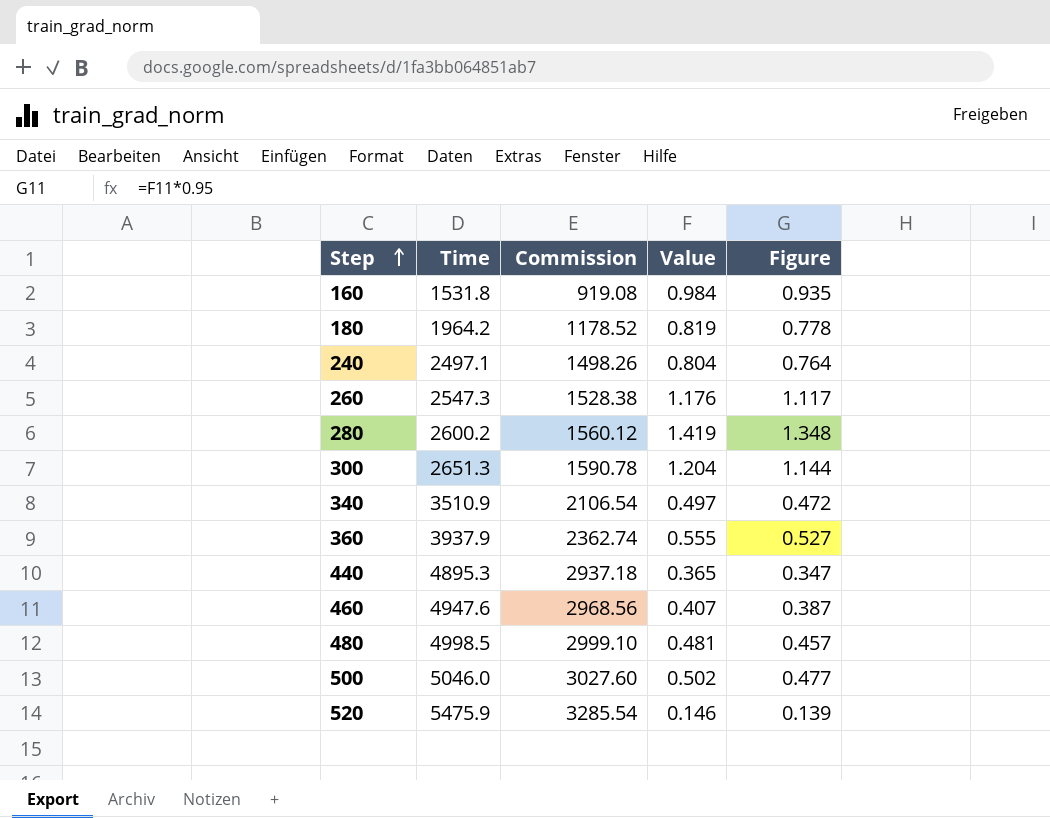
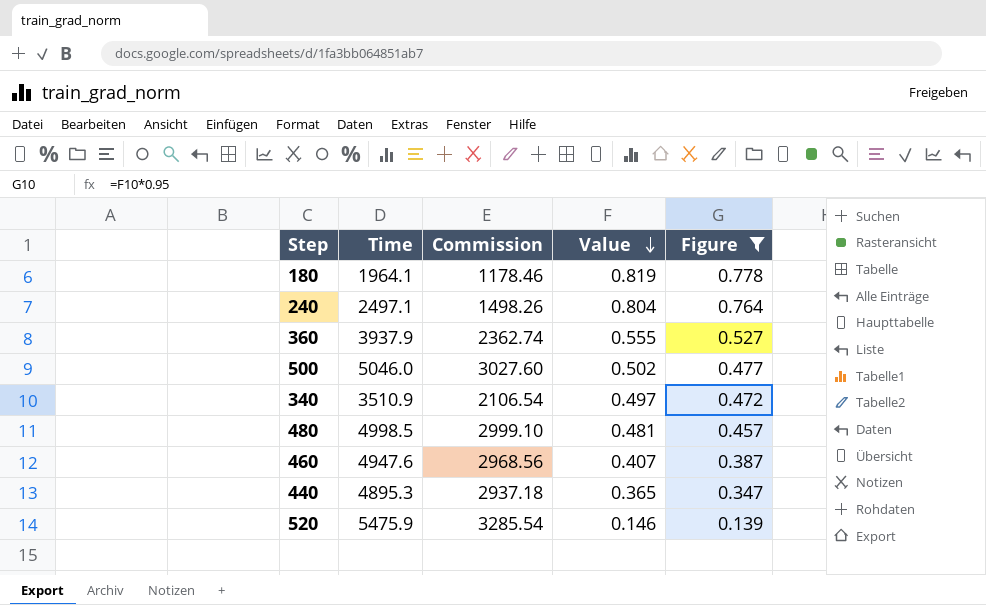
filter: none -> Figure <= 0.778
row order: Step ascending -> Value descending
180 | Time: 1964.2 -> 1964.1
180 | Commission: 1178.52 -> 1178.46

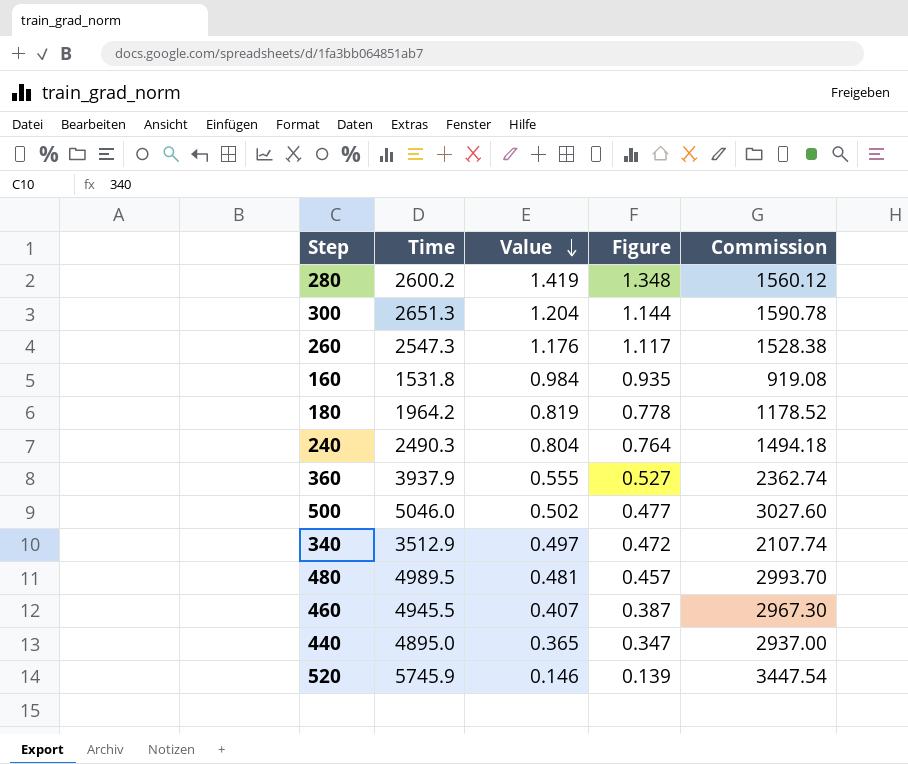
filter: Figure <= 0.778 -> none
column Commission | position: 3 -> 5
180 | Time: 1964.1 -> 1964.2
180 | Commission: 1178.46 -> 1178.52
240 | Time: 2497.1 -> 2490.3
240 | Commission: 1498.26 -> 1494.18
340 | Time: 3510.9 -> 3512.9
340 | Commission: 2106.54 -> 2107.74
480 | Time: 4998.5 -> 4989.5
480 | Commission: 2999.10 -> 2993.70
460 | Time: 4947.6 -> 4945.5
460 | Commission: 2968.56 -> 2967.30
440 | Time: 4895.3 -> 4895.0
440 | Commission: 2937.18 -> 2937.00
520 | Time: 5475.9 -> 5745.9
520 | Commission: 3285.54 -> 3447.54

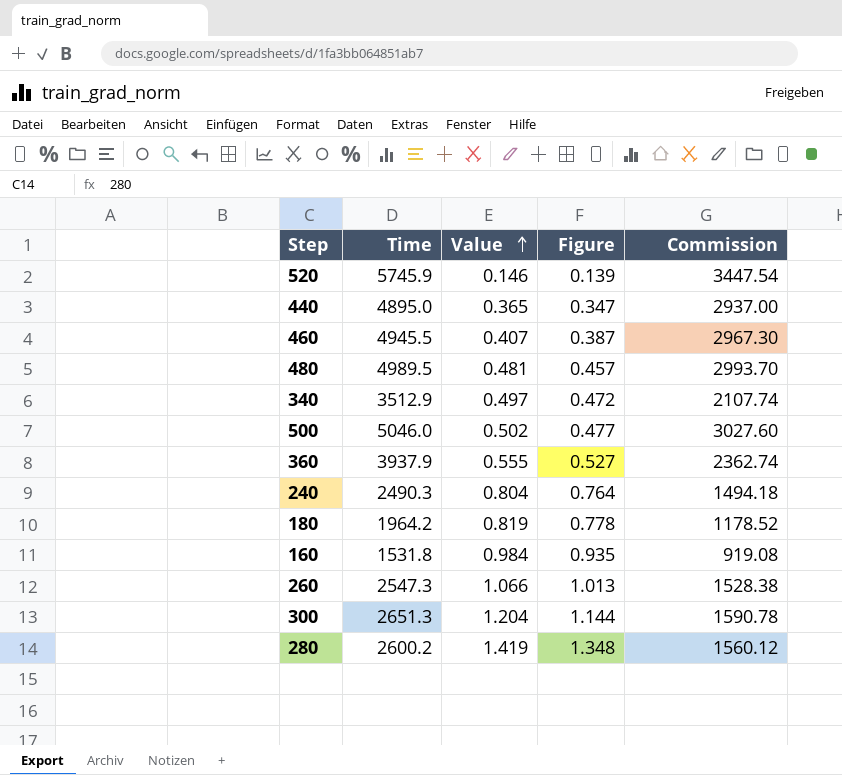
row order: Value descending -> Value ascending
260 | Value: 1.176 -> 1.066
260 | Figure: 1.117 -> 1.013

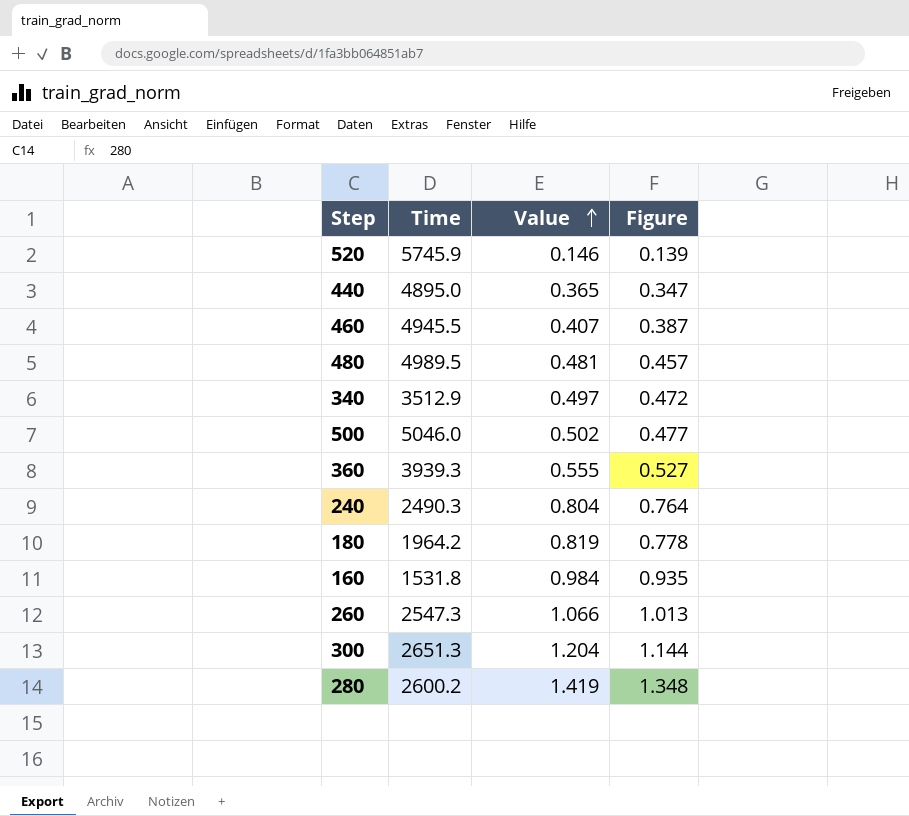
column Commission | formula: [Time] * 0.6 -> none
360 | Time: 3937.9 -> 3939.3

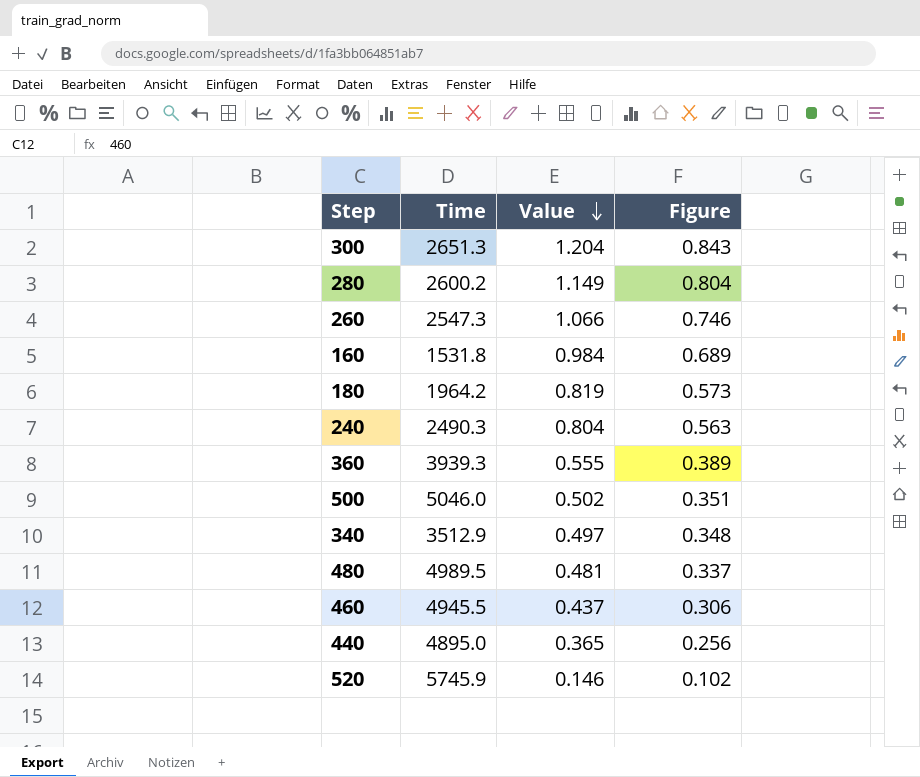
row order: Value ascending -> Value descending
column Figure | formula: [Value] * 0.95 -> [Value] * 0.7
280 | Value: 1.419 -> 1.149
460 | Value: 0.407 -> 0.437

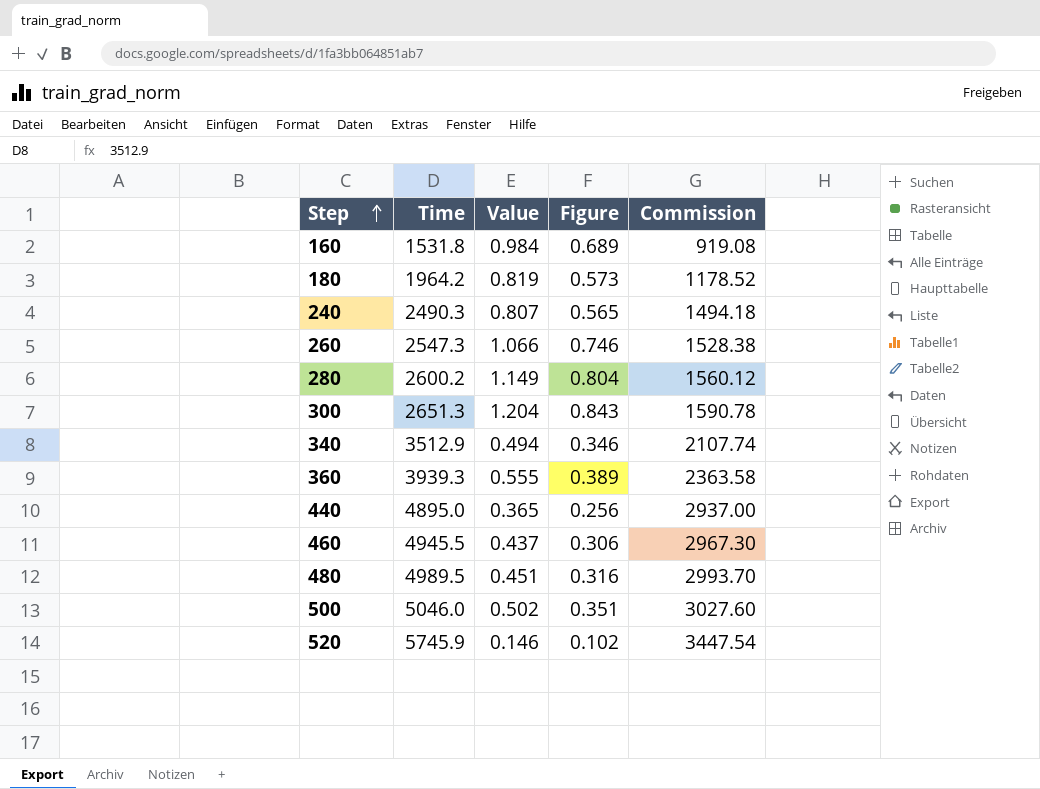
row order: Value descending -> Step ascending
column Commission | formula: none -> [Time] * 0.6
240 | Value: 0.804 -> 0.807
240 | Figure: 0.563 -> 0.565
340 | Value: 0.497 -> 0.494
340 | Figure: 0.348 -> 0.346
480 | Value: 0.481 -> 0.451
480 | Figure: 0.337 -> 0.316

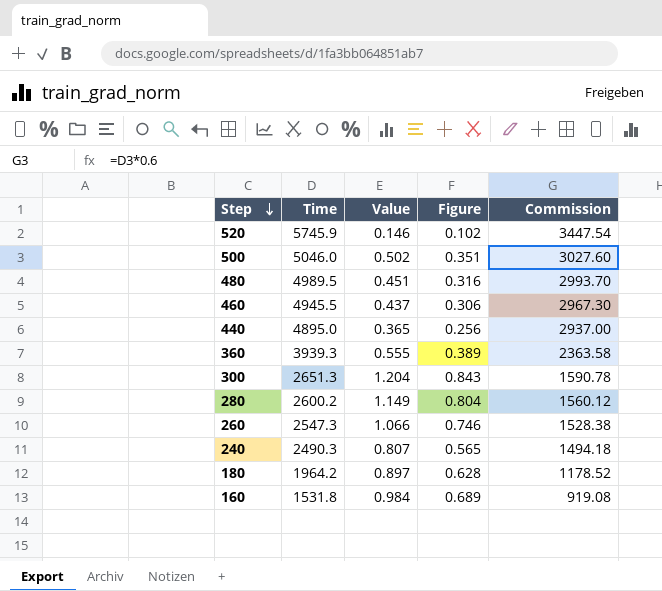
row order: Step ascending -> Step descending
row 340: 3512.9 | 0.494 | 0.346 | 2107.74 -> none
180 | Value: 0.819 -> 0.897
180 | Figure: 0.573 -> 0.628

